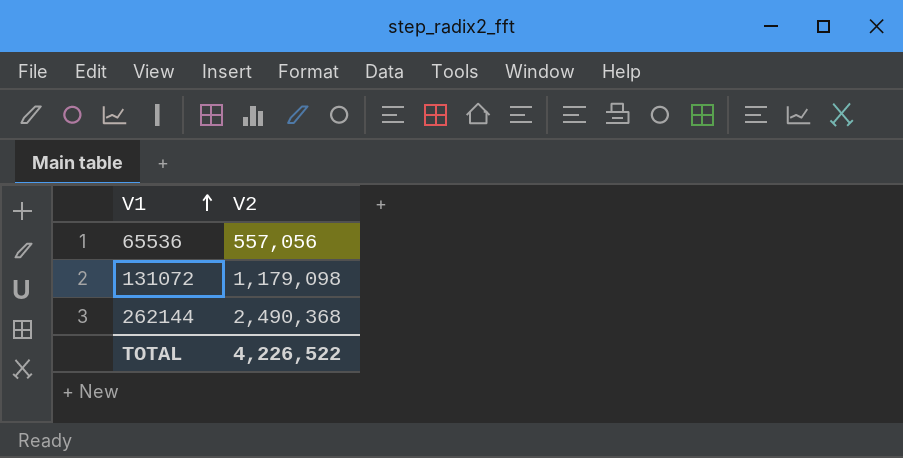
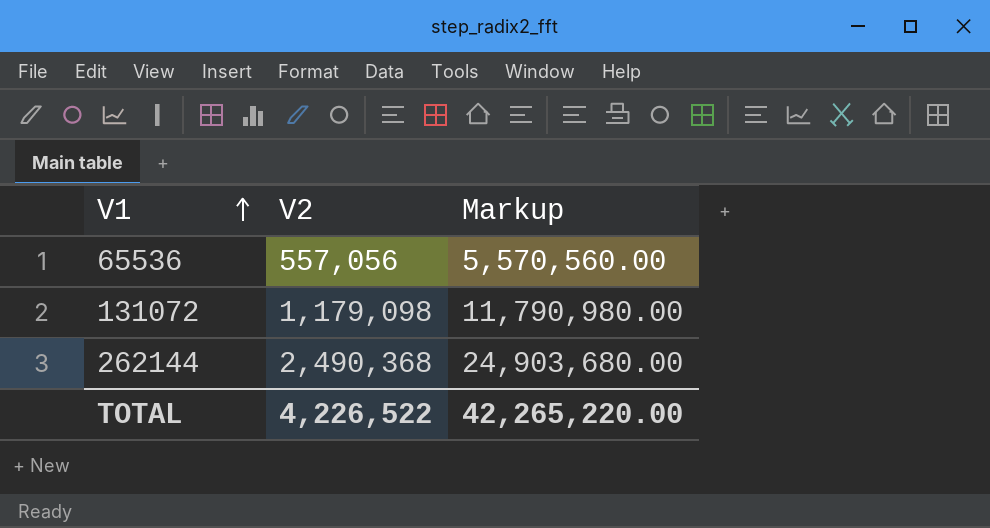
column Markup | formula: none -> [V2] * 10

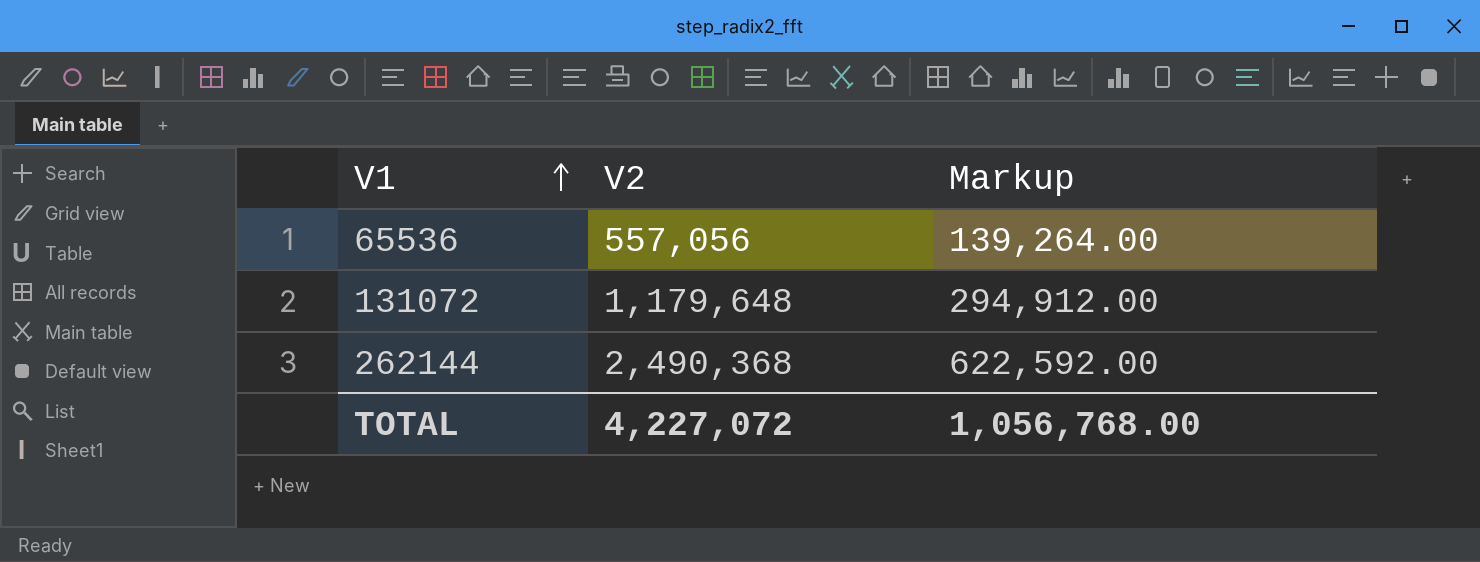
column Markup | formula: [V2] * 10 -> [V2] * 0.25
131072 | V2: 1,179,098 -> 1,179,648
TOTAL | V2: 4,226,522 -> 4,227,072
TOTAL | Markup: 42,265,220.00 -> 1,056,768.00

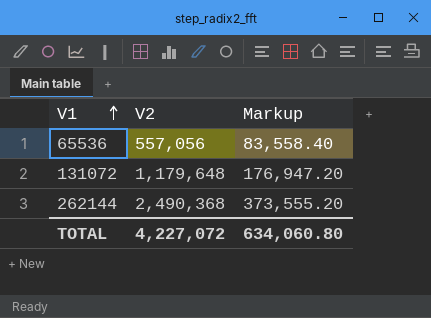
column Markup | formula: [V2] * 0.25 -> [V2] * 0.15
TOTAL | Markup: 1,056,768.00 -> 634,060.80

